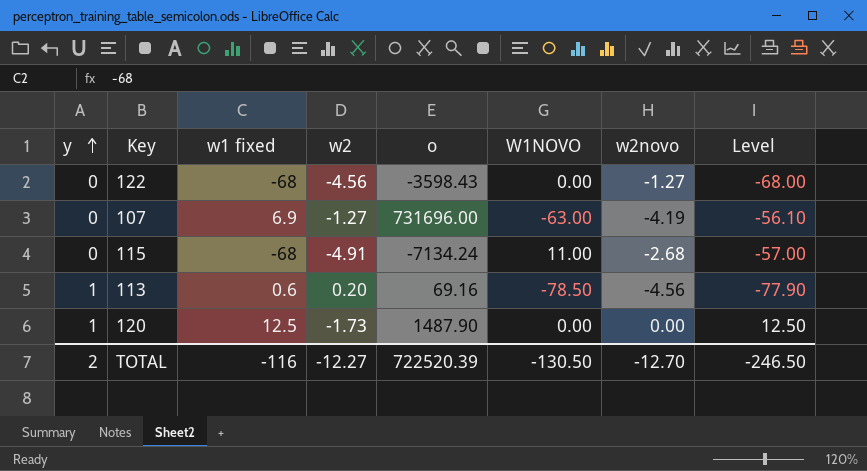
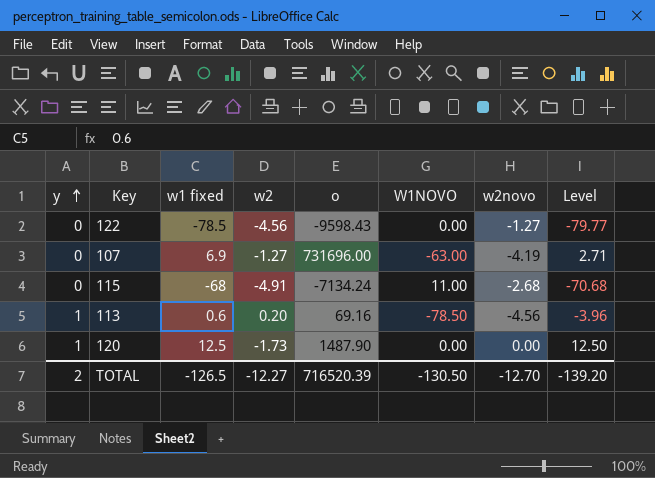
column Level | formula: [w1 fixed] + [W1NOVO] -> [w1 fixed] + [w2novo]
122 | w1 fixed: -68 -> -78.5
122 | o: -3598.43 -> -9598.43
TOTAL | w1 fixed: -116 -> -126.5
TOTAL | o: 722520.39 -> 716520.39
TOTAL | Level: -246.50 -> -139.20

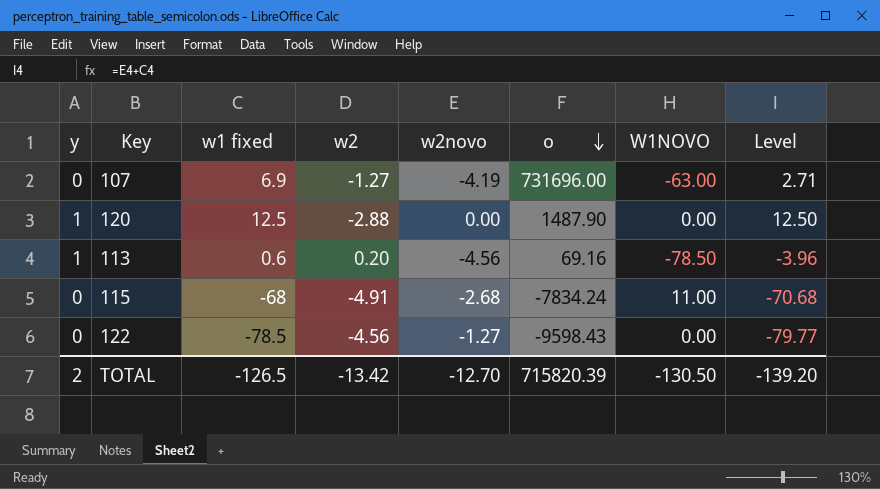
row order: y ascending -> o descending
column w2novo | position: 7 -> 5
120 | w2: -1.73 -> -2.88
115 | o: -7134.24 -> -7834.24
TOTAL | w2: -12.27 -> -13.42
TOTAL | o: 716520.39 -> 715820.39

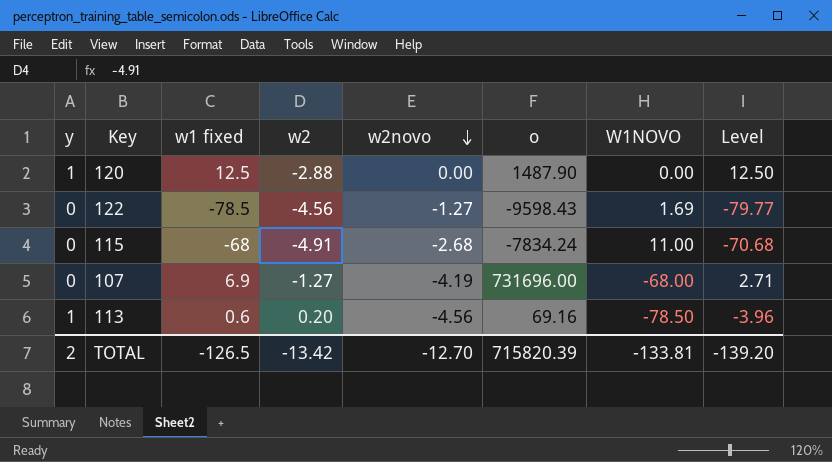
row order: o descending -> w2novo descending
122 | W1NOVO: 0.00 -> 1.69
107 | W1NOVO: -63.00 -> -68.00
TOTAL | W1NOVO: -130.50 -> -133.81

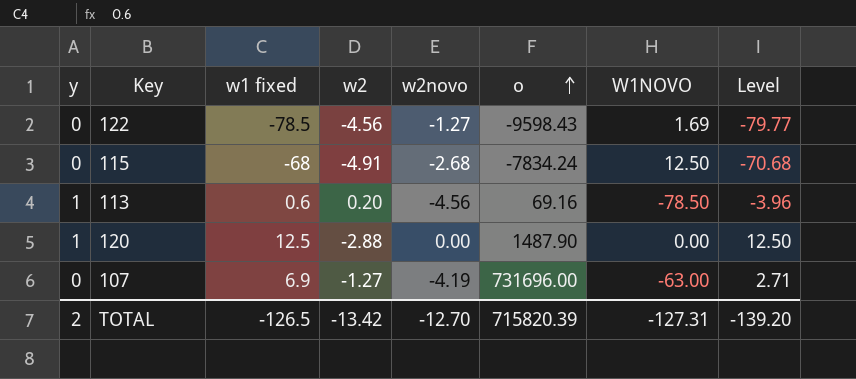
row order: w2novo descending -> o ascending
115 | W1NOVO: 11.00 -> 12.50
107 | W1NOVO: -68.00 -> -63.00
TOTAL | W1NOVO: -133.81 -> -127.31

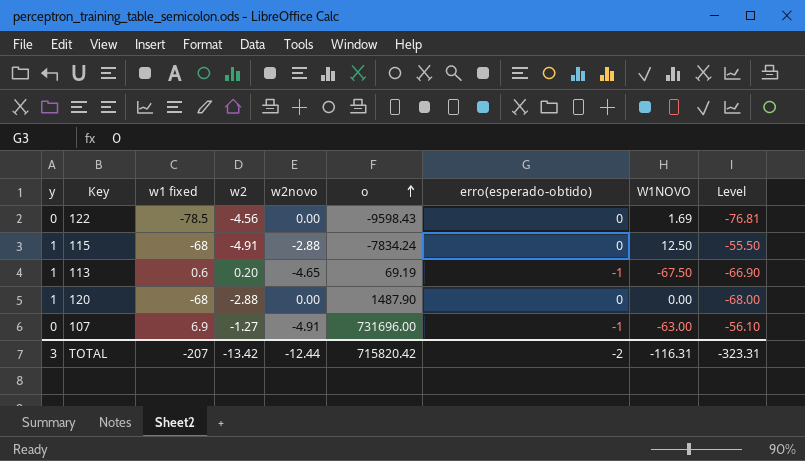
column erro(esperado-obtido) | position: none -> 7
column Level | formula: [w1 fixed] + [w2novo] -> [w1 fixed] + [W1NOVO]
122 | w2novo: -1.27 -> 0.00
115 | y: 0 -> 1
115 | w2novo: -2.68 -> -2.88
113 | w2novo: -4.56 -> -4.65
113 | o: 69.16 -> 69.19
113 | W1NOVO: -78.50 -> -67.50
120 | w1 fixed: 12.5 -> -68
107 | w2novo: -4.19 -> -4.91
TOTAL | y: 2 -> 3
TOTAL | w1 fixed: -126.5 -> -207
TOTAL | w2novo: -12.70 -> -12.44
TOTAL | o: 715820.39 -> 715820.42
TOTAL | W1NOVO: -127.31 -> -116.31
TOTAL | Level: -139.20 -> -323.31

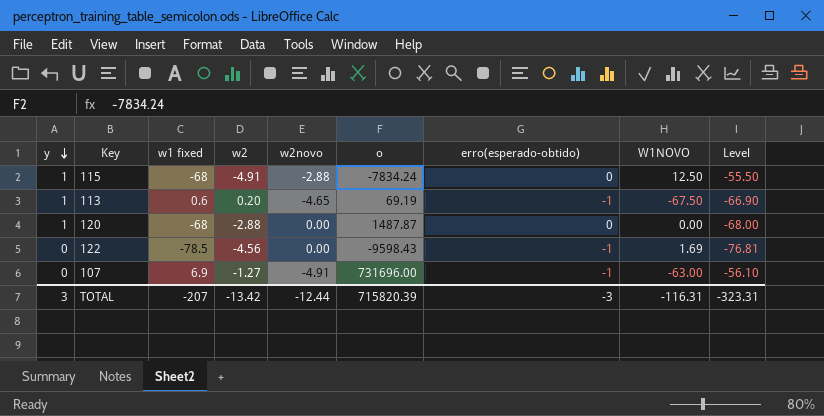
row order: o ascending -> y descending
120 | o: 1487.90 -> 1487.87
122 | erro(esperado-obtido): 0 -> -1
TOTAL | o: 715820.42 -> 715820.39
TOTAL | erro(esperado-obtido): -2 -> -3

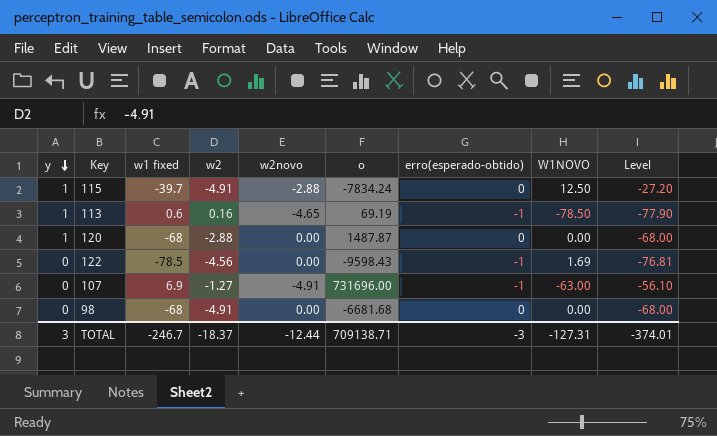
115 | w1 fixed: -68 -> -39.7
115 | Level: -55.50 -> -27.20
113 | w2: 0.20 -> 0.16
113 | W1NOVO: -67.50 -> -78.50
113 | Level: -66.90 -> -77.90
row 98: none -> 0 | -68 | -4.91 | 0.00 | -6681.68 | 0 | 0.00 | -68.00
TOTAL | w1 fixed: -207 -> -246.7
TOTAL | w2: -13.42 -> -18.37
TOTAL | o: 715820.39 -> 709138.71
TOTAL | W1NOVO: -116.31 -> -127.31
TOTAL | Level: -323.31 -> -374.01

